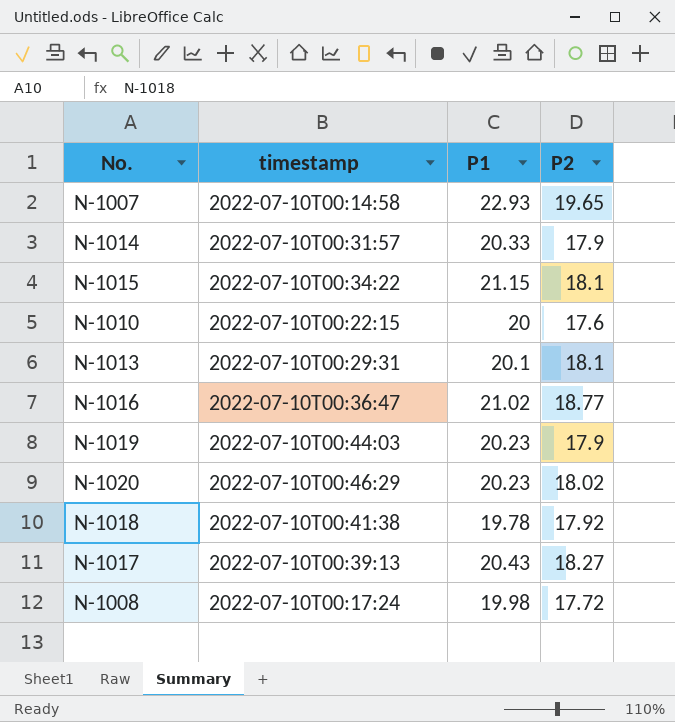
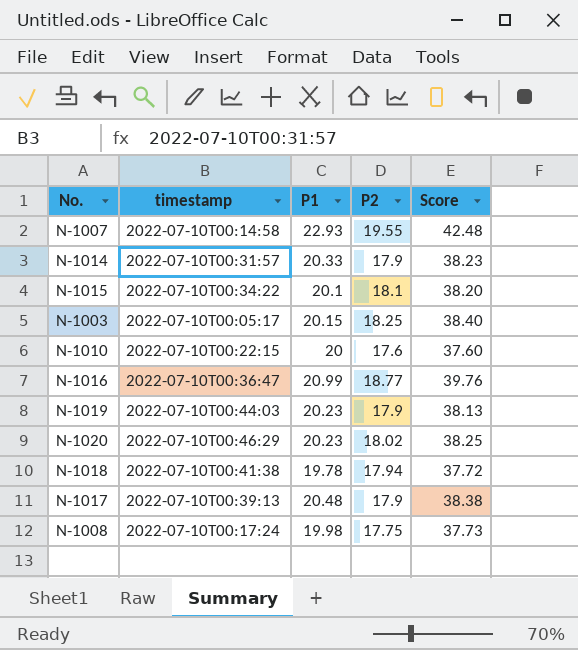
column Score | formula: none -> [P1] + [P2]
row N-1013: 2022-07-10T00:29:31 | 20.1 | 18.1 -> none
N-1007 | P2: 19.65 -> 19.55
N-1015 | P1: 21.15 -> 20.1
row N-1003: none -> 2022-07-10T00:05:17 | 20.15 | 18.25 | 38.40
N-1016 | P1: 21.02 -> 20.99
N-1018 | P2: 17.92 -> 17.94
N-1017 | P1: 20.43 -> 20.48
N-1017 | P2: 18.27 -> 17.9
N-1008 | P2: 17.72 -> 17.75

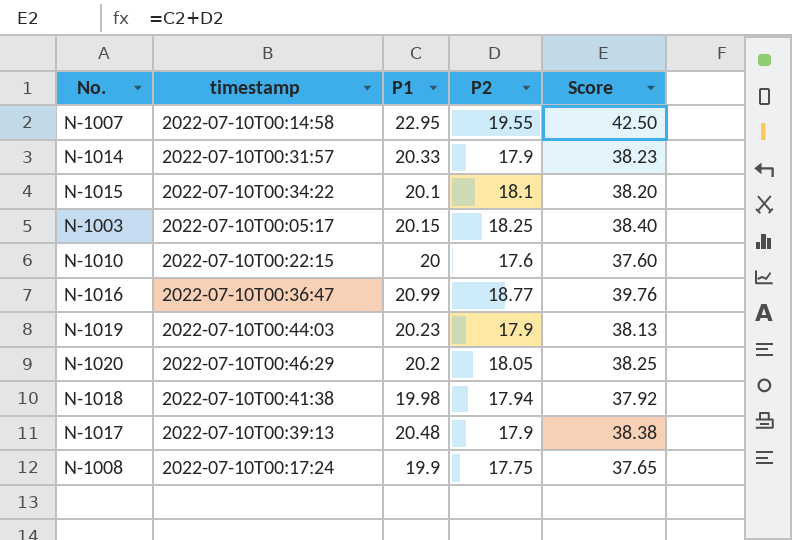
N-1007 | P1: 22.93 -> 22.95
N-1007 | Score: 42.48 -> 42.50
N-1020 | P1: 20.23 -> 20.2
N-1020 | P2: 18.02 -> 18.05
N-1018 | P1: 19.78 -> 19.98
N-1018 | Score: 37.72 -> 37.92
N-1008 | P1: 19.98 -> 19.9
N-1008 | Score: 37.73 -> 37.65

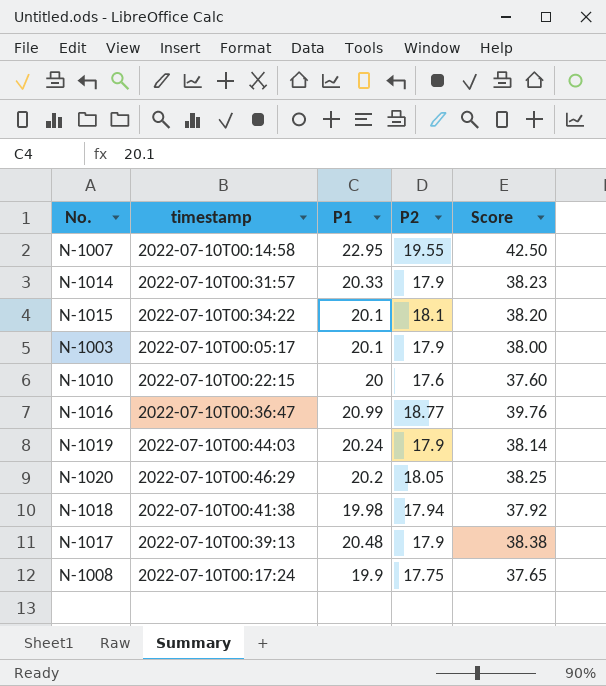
N-1003 | P1: 20.15 -> 20.1
N-1003 | P2: 18.25 -> 17.9
N-1003 | Score: 38.40 -> 38.00
N-1019 | P1: 20.23 -> 20.24
N-1019 | Score: 38.13 -> 38.14

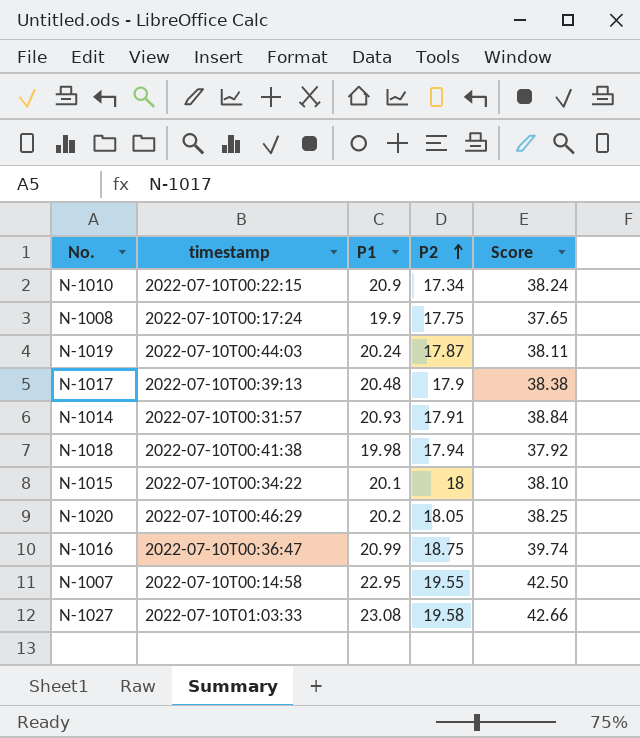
row order: none -> P2 ascending
row N-1003: 2022-07-10T00:05:17 | 20.1 | 17.9 | 38.00 -> none
N-1010 | P1: 20 -> 20.9
N-1010 | P2: 17.6 -> 17.34
N-1010 | Score: 37.60 -> 38.24
N-1019 | P2: 17.9 -> 17.87
N-1019 | Score: 38.14 -> 38.11
N-1014 | P1: 20.33 -> 20.93
N-1014 | P2: 17.9 -> 17.91
N-1014 | Score: 38.23 -> 38.84
N-1015 | P2: 18.1 -> 18
N-1015 | Score: 38.20 -> 38.10
N-1016 | P2: 18.77 -> 18.75
N-1016 | Score: 39.76 -> 39.74
row N-1027: none -> 2022-07-10T01:03:33 | 23.08 | 19.58 | 42.66

